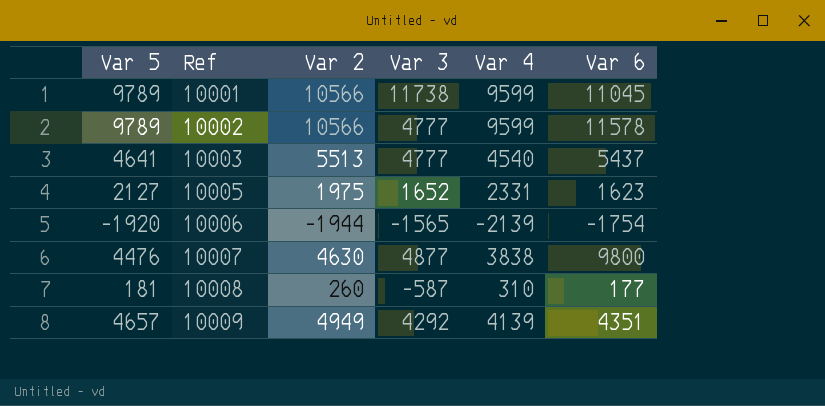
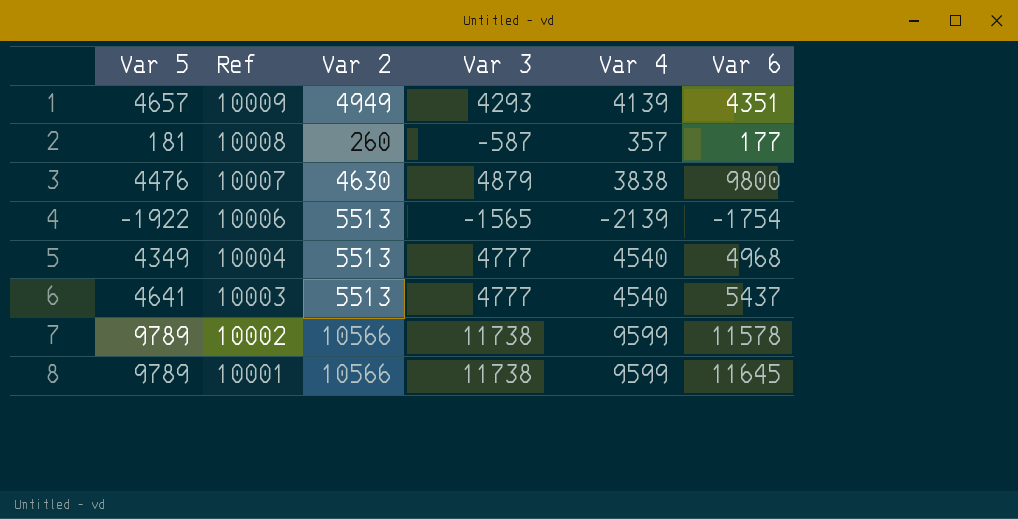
row order: Ref ascending -> Ref descending
row 10005: 2127 | 1975 | 1652 | 2331 | 1623 -> none
10009 | Var 3: 4292 -> 4293
10008 | Var 4: 310 -> 357
10007 | Var 3: 4877 -> 4879
10006 | Var 5: -1920 -> -1922
10006 | Var 2: -1944 -> 5513
row 10004: none -> 4349 | 5513 | 4777 | 4540 | 4968
10002 | Var 3: 4777 -> 11738
10001 | Var 6: 11045 -> 11645

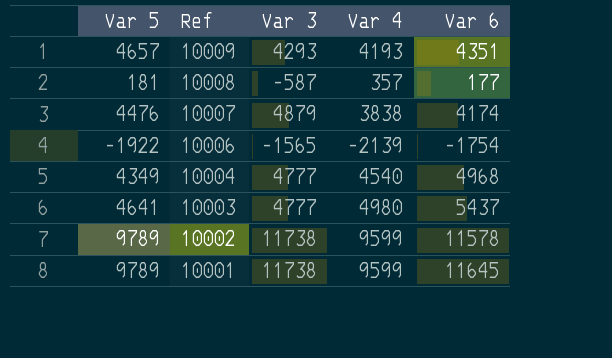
column Var 2 | position: 3 -> none
10009 | Var 4: 4139 -> 4193
10007 | Var 6: 9800 -> 4174
10003 | Var 4: 4540 -> 4980

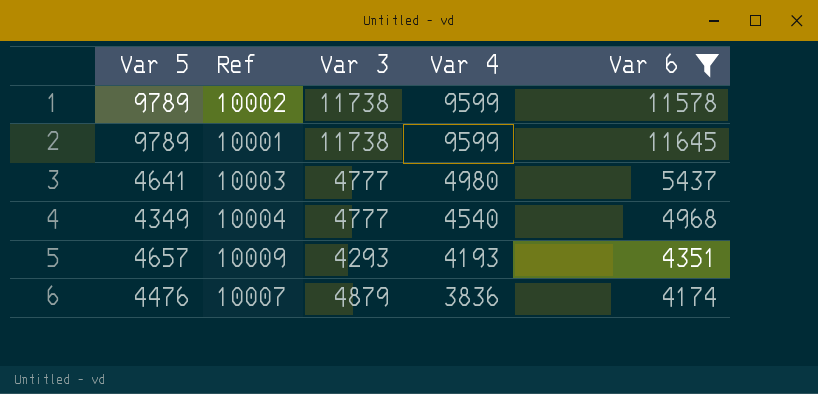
filter: none -> Var 6 >= 4174
row order: Ref descending -> Var 4 descending
10007 | Var 4: 3838 -> 3836

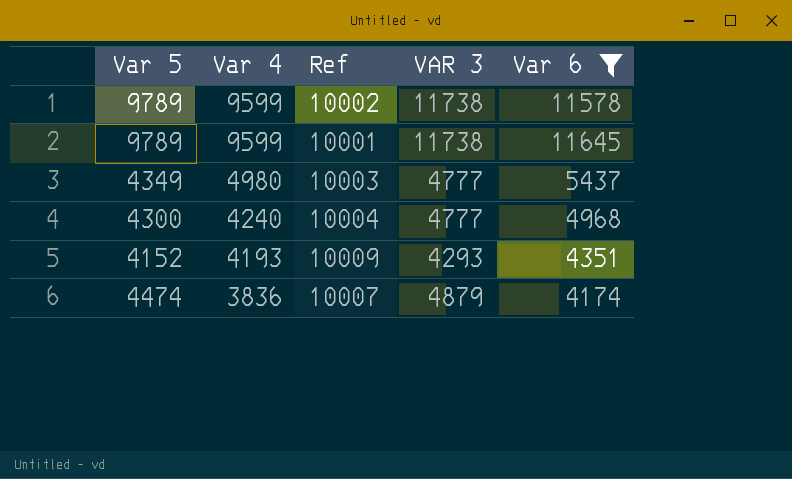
column Var 4 | position: 4 -> 2
column name: Var 3 -> VAR 3
10003 | Var 5: 4641 -> 4349
10004 | Var 5: 4349 -> 4300
10004 | Var 4: 4540 -> 4240
10009 | Var 5: 4657 -> 4152
10007 | Var 5: 4476 -> 4474

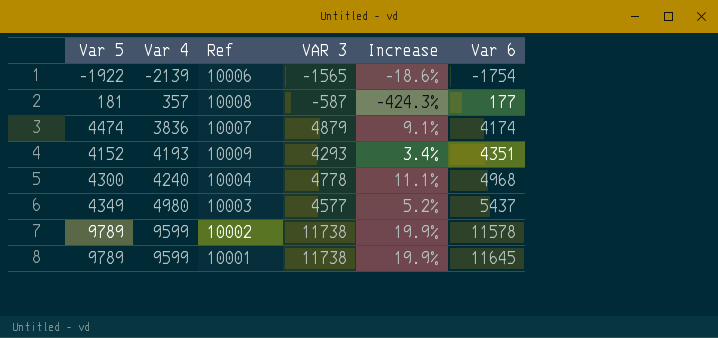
filter: Var 6 >= 4174 -> none
row order: Var 4 descending -> Var 4 ascending
column Increase | formula: none -> ([VAR 3] - [Var 5]) / [Var 5]
10004 | VAR 3: 4777 -> 4778
10003 | VAR 3: 4777 -> 4577

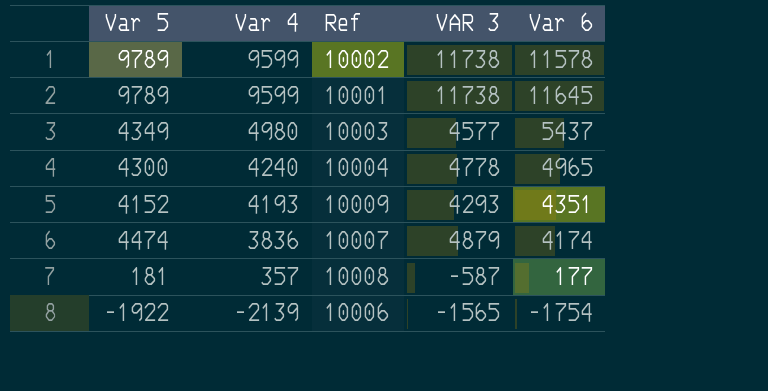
row order: Var 4 ascending -> Var 4 descending
column Increase | formula: ([VAR 3] - [Var 5]) / [Var 5] -> none
10004 | Var 6: 4968 -> 4965

